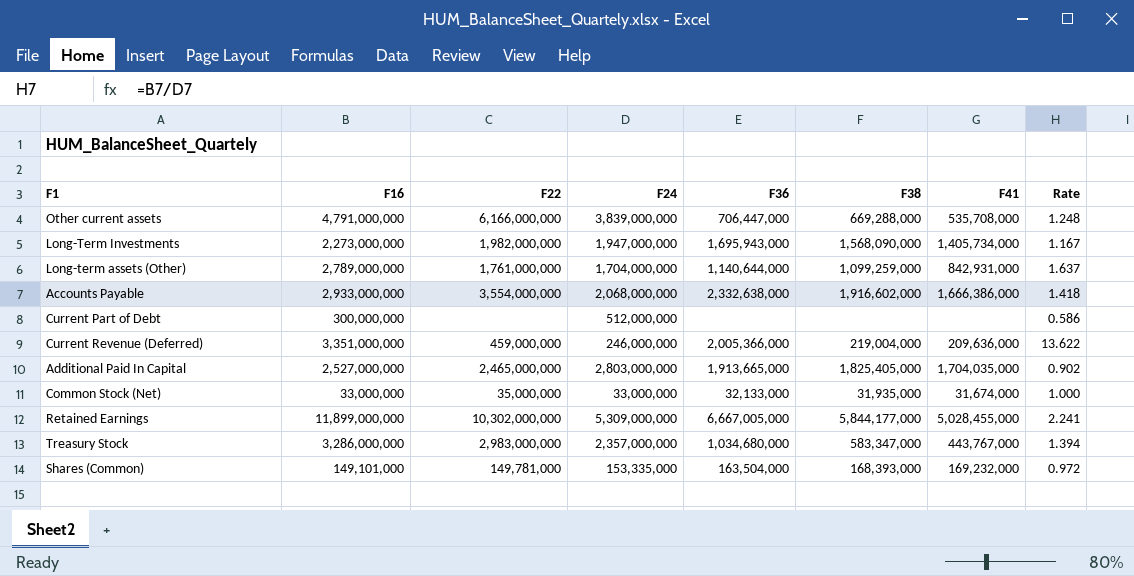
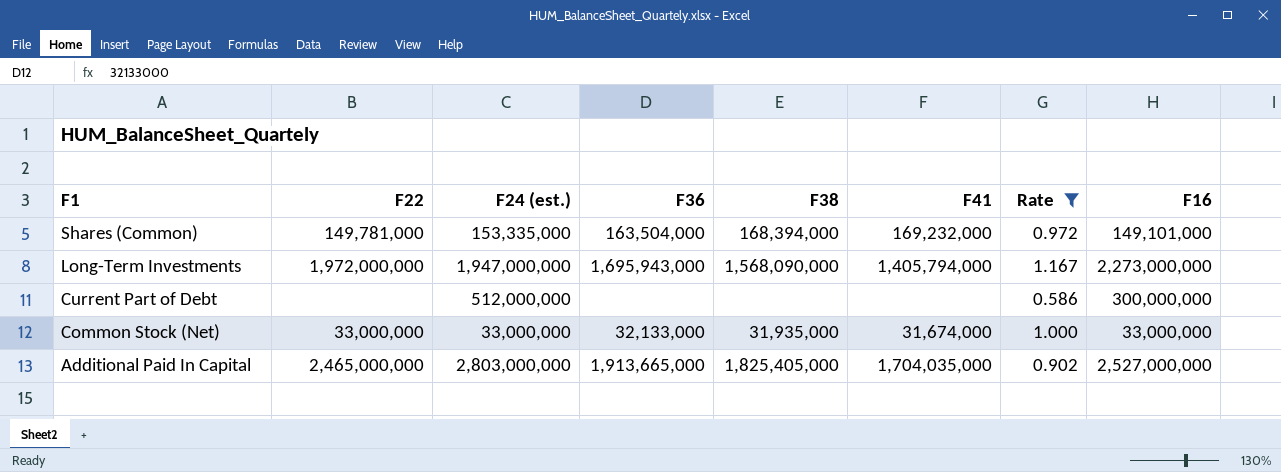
filter: none -> Rate <= 1.167
row order: none -> F1 descending
column name: F24 -> F24 (est.)
column F16 | position: 2 -> 8
Shares (Common) | F38: 168,393,000 -> 168,394,000
Long-Term Investments | F22: 1,982,000,000 -> 1,972,000,000
Long-Term Investments | F41: 1,405,734,000 -> 1,405,794,000
Common Stock (Net) | F22: 35,000,000 -> 33,000,000

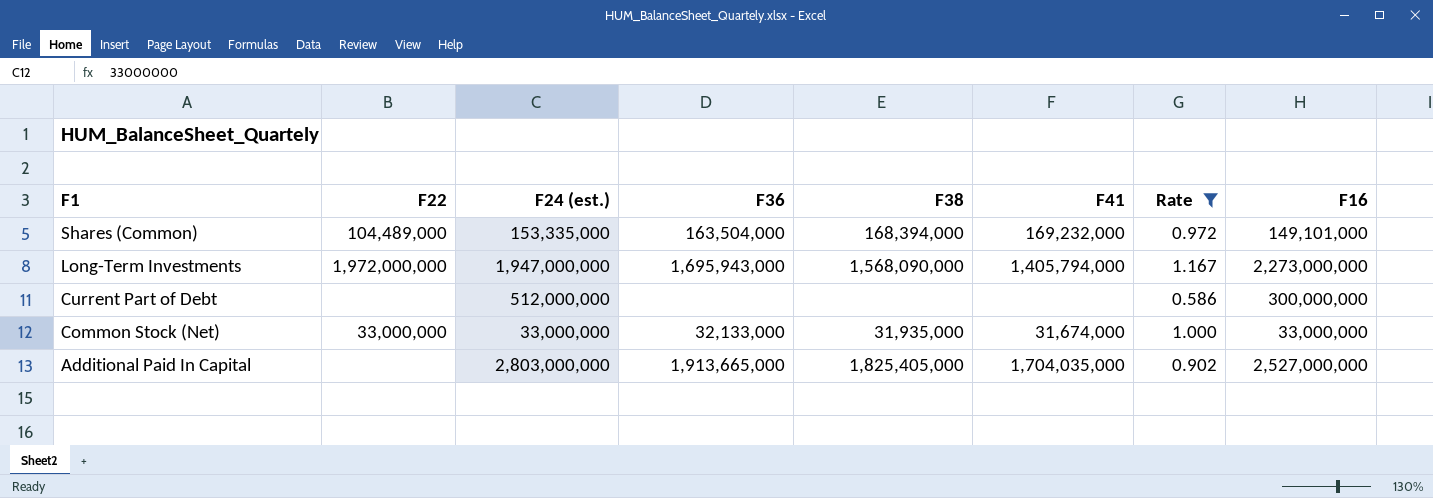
Shares (Common) | F22: 149,781,000 -> 104,489,000
Additional Paid In Capital | F22: 2,465,000,000 -> none

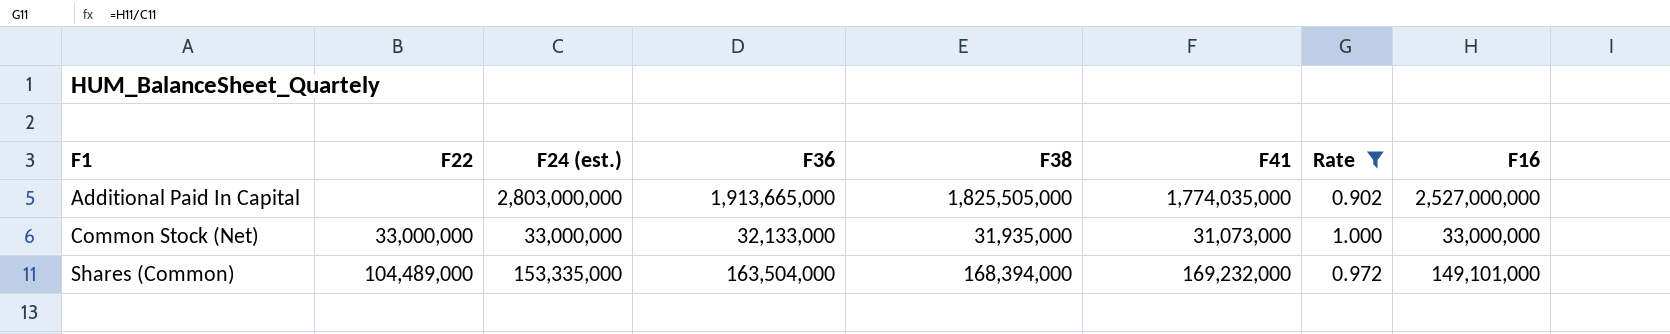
row order: F1 descending -> F1 ascending
row Long-Term Investments: 1,972,000,000 | 1,947,000,000 | 1,695,943,000 | 1,568,090,000 | 1,405,794,000 | 1.167 | 2,273,000,000 -> none
row Current Part of Debt: none | 512,000,000 | none | none | none | 0.586 | 300,000,000 -> none
Additional Paid In Capital | F38: 1,825,405,000 -> 1,825,505,000
Additional Paid In Capital | F41: 1,704,035,000 -> 1,774,035,000
Common Stock (Net) | F41: 31,674,000 -> 31,073,000

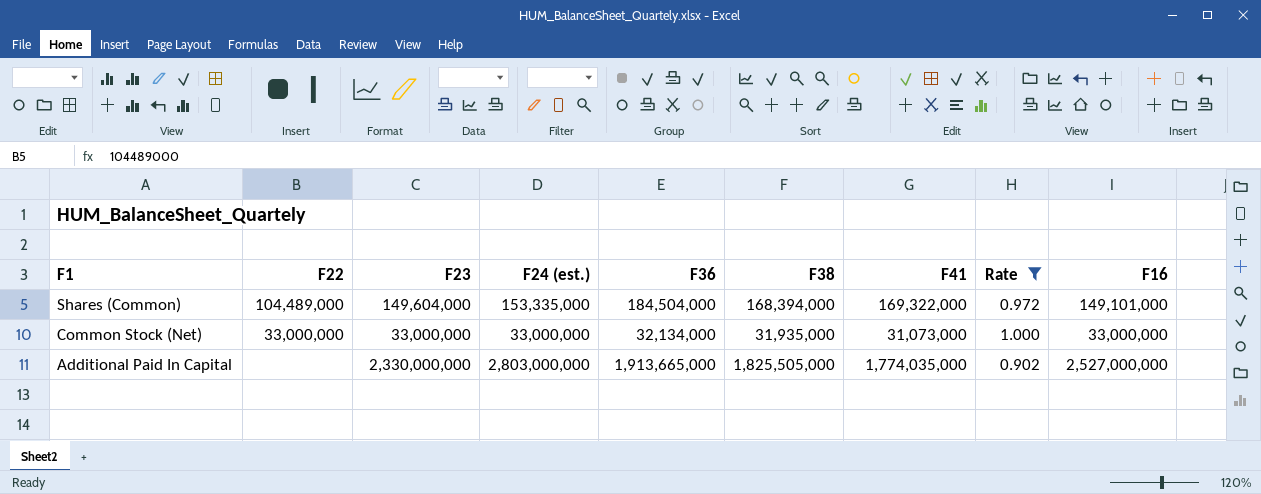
row order: F1 ascending -> F1 descending
column F23 | position: none -> 3
Shares (Common) | F36: 163,504,000 -> 184,504,000
Shares (Common) | F41: 169,232,000 -> 169,322,000
Common Stock (Net) | F36: 32,133,000 -> 32,134,000

